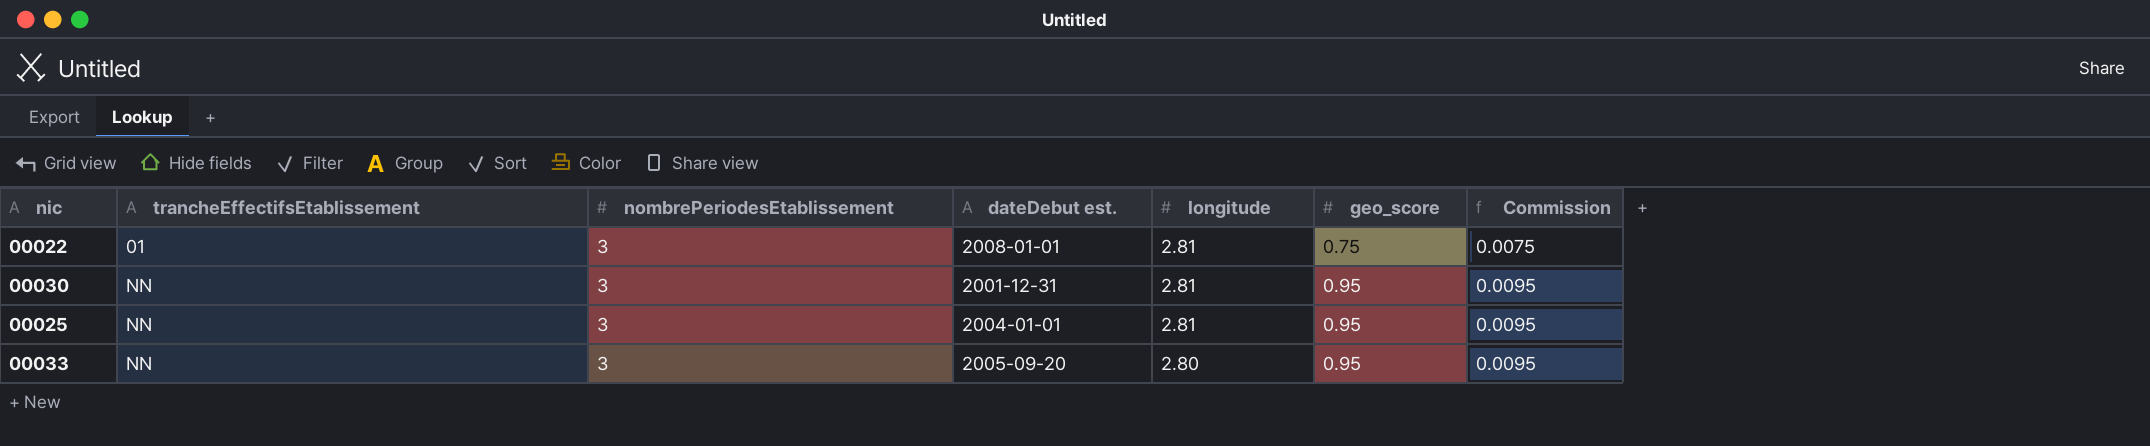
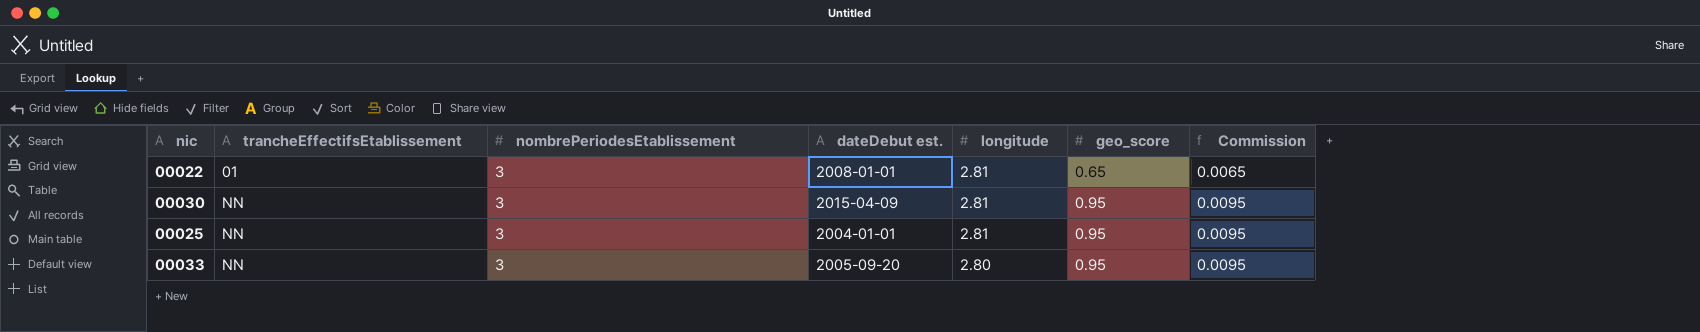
00022 | geo_score: 0.75 -> 0.65
00022 | Commission: 0.0075 -> 0.0065
00030 | dateDebut est.: 2001-12-31 -> 2015-04-09

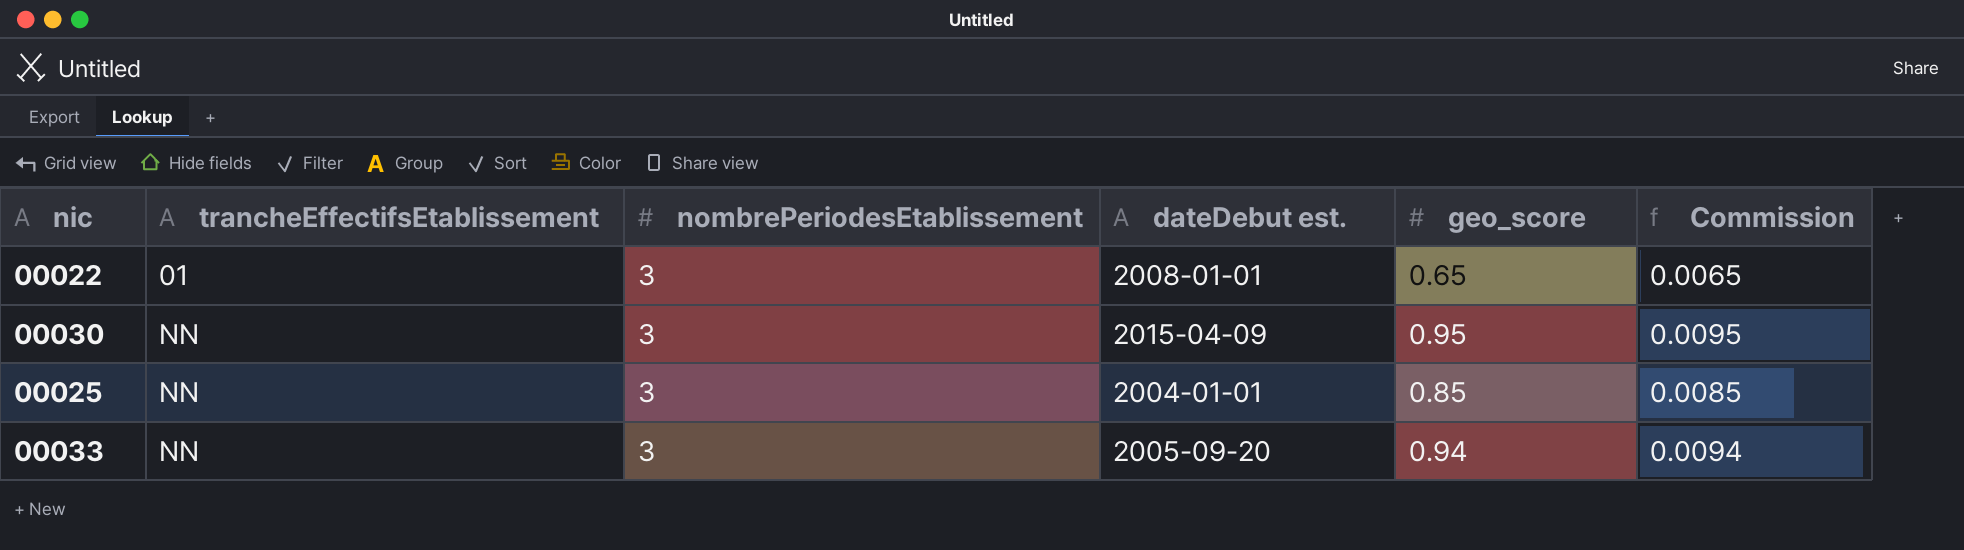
column longitude | position: 5 -> none
00025 | geo_score: 0.95 -> 0.85
00025 | Commission: 0.0095 -> 0.0085
00033 | geo_score: 0.95 -> 0.94
00033 | Commission: 0.0095 -> 0.0094

